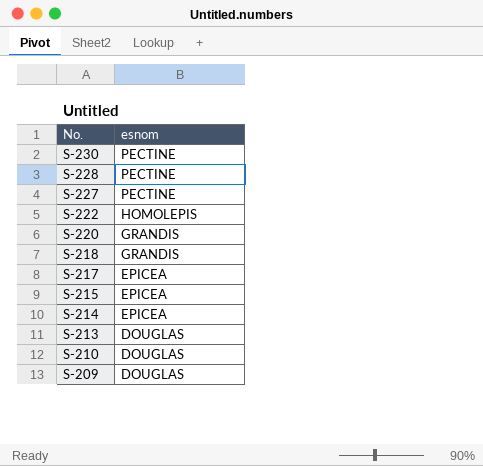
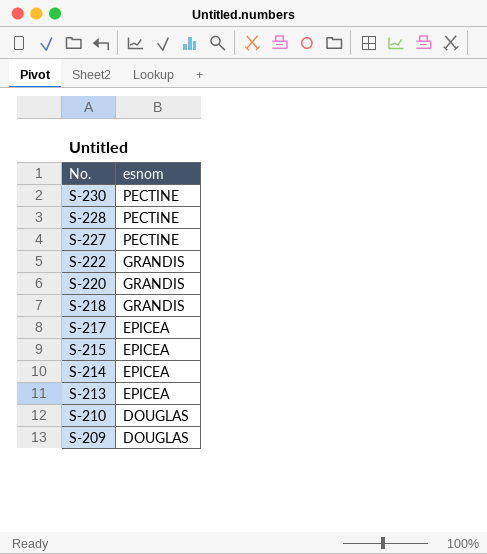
S-222 | esnom: HOMOLEPIS -> GRANDIS
S-213 | esnom: DOUGLAS -> EPICEA

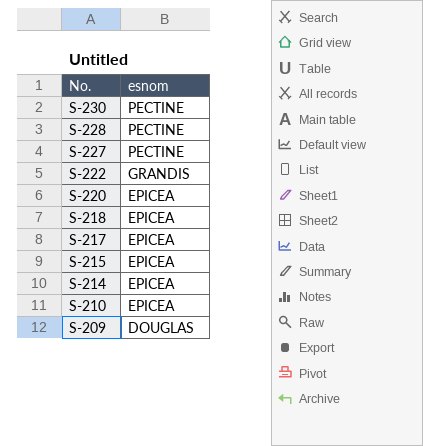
row S-213: EPICEA -> none
S-220 | esnom: GRANDIS -> EPICEA
S-218 | esnom: GRANDIS -> EPICEA
S-210 | esnom: DOUGLAS -> EPICEA

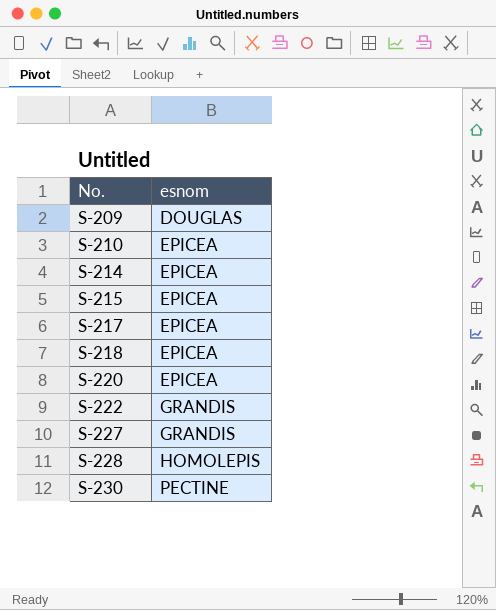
row order: No. descending -> No. ascending
S-227 | esnom: PECTINE -> GRANDIS
S-228 | esnom: PECTINE -> HOMOLEPIS

